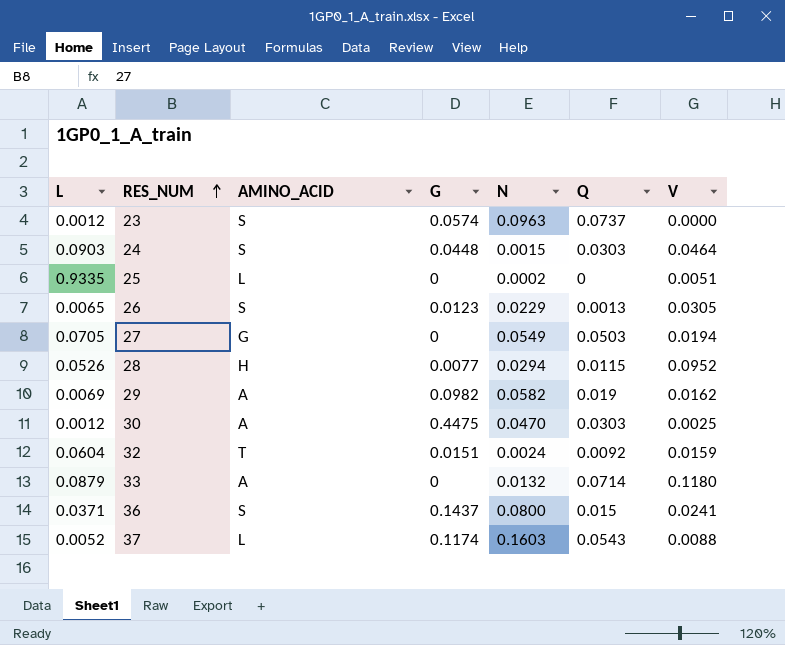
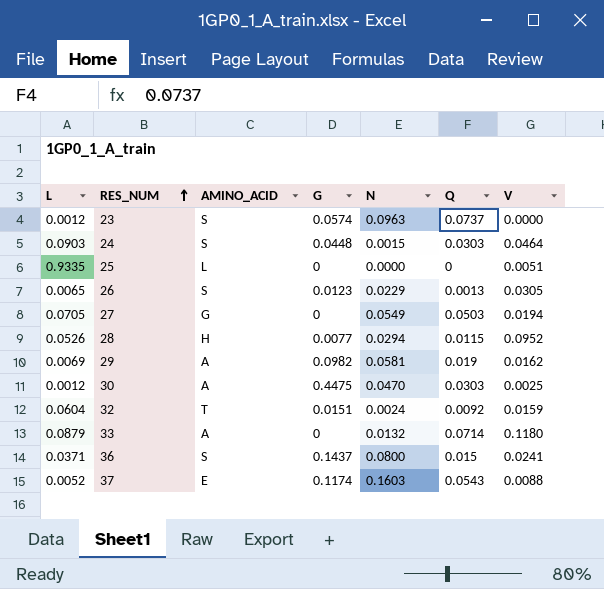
25 | N: 0.0002 -> 0.0000
29 | N: 0.0582 -> 0.0581
37 | AMINO_ACID: L -> E

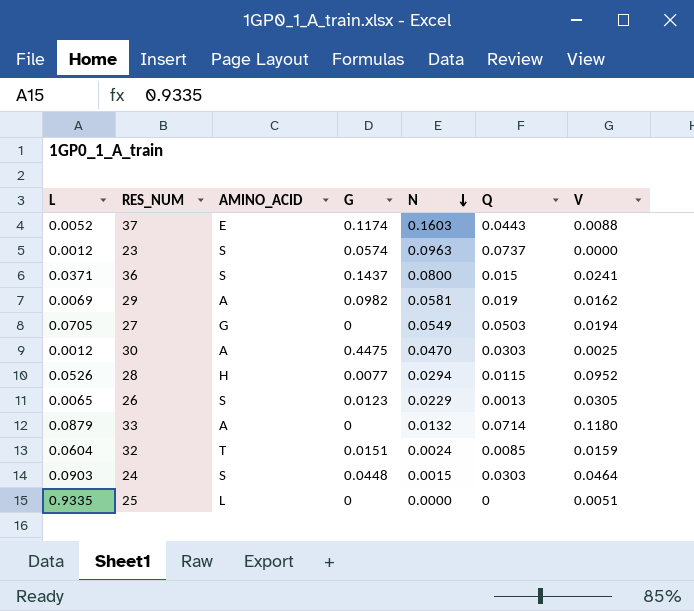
row order: RES_NUM ascending -> N descending
37 | Q: 0.0543 -> 0.0443
32 | Q: 0.0092 -> 0.0085

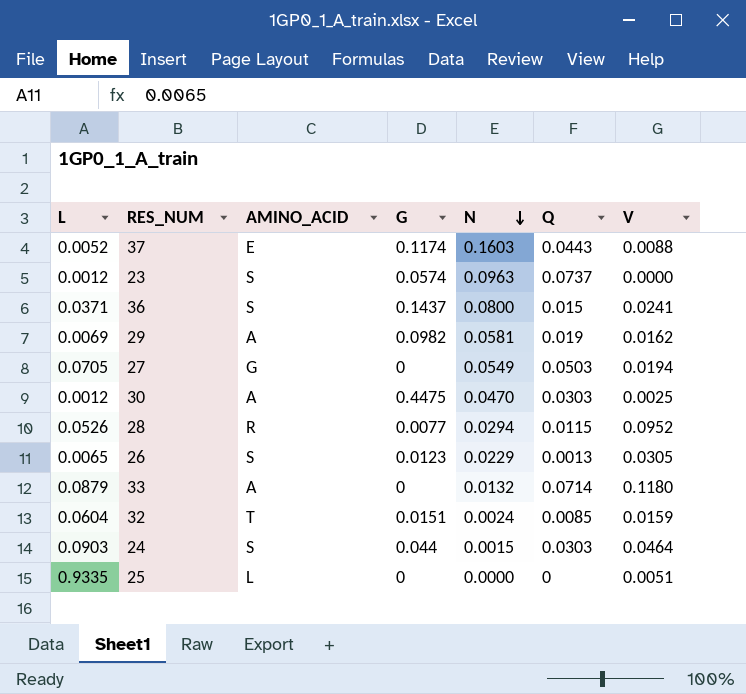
28 | AMINO_ACID: H -> R
24 | G: 0.0448 -> 0.044

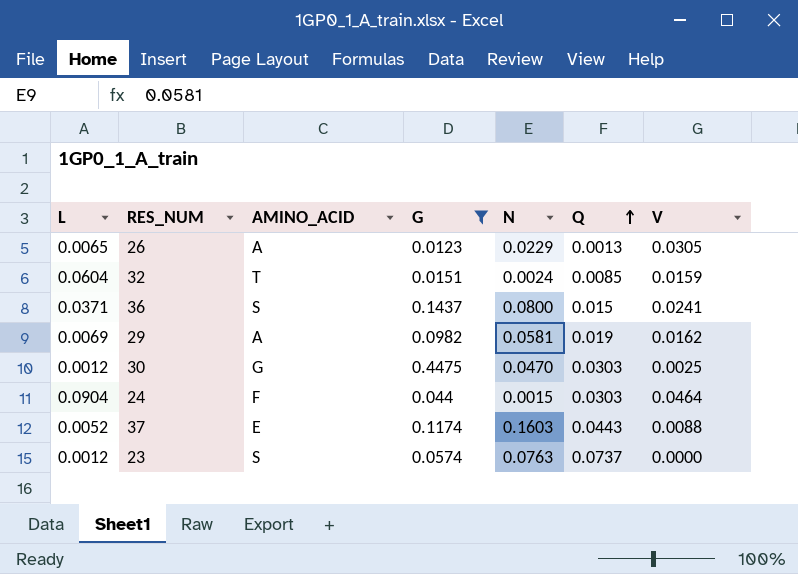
filter: none -> G >= 0.0123
row order: N descending -> Q ascending
26 | AMINO_ACID: S -> A
30 | AMINO_ACID: A -> G
24 | L: 0.0903 -> 0.0904
24 | AMINO_ACID: S -> F
23 | N: 0.0963 -> 0.0763

